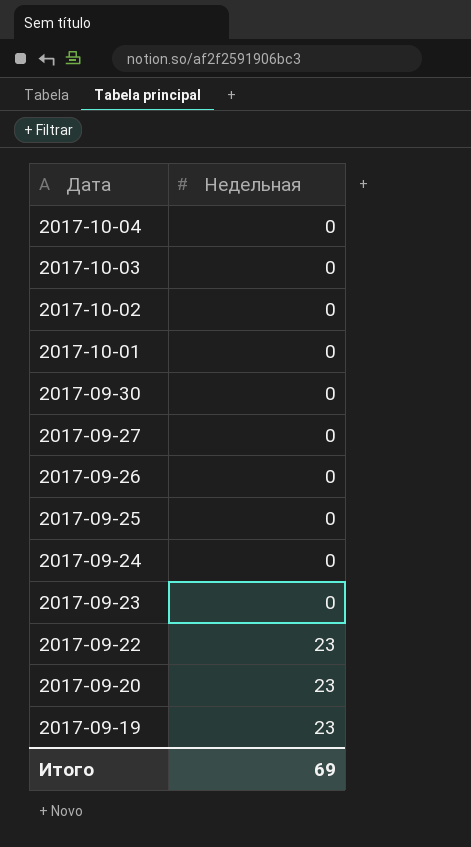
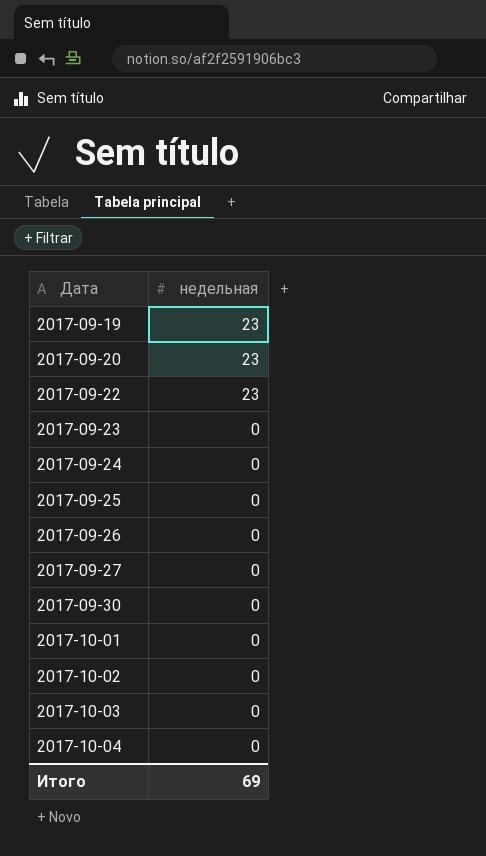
row order: Дата descending -> Дата ascending
column name: Недельная -> недельная

